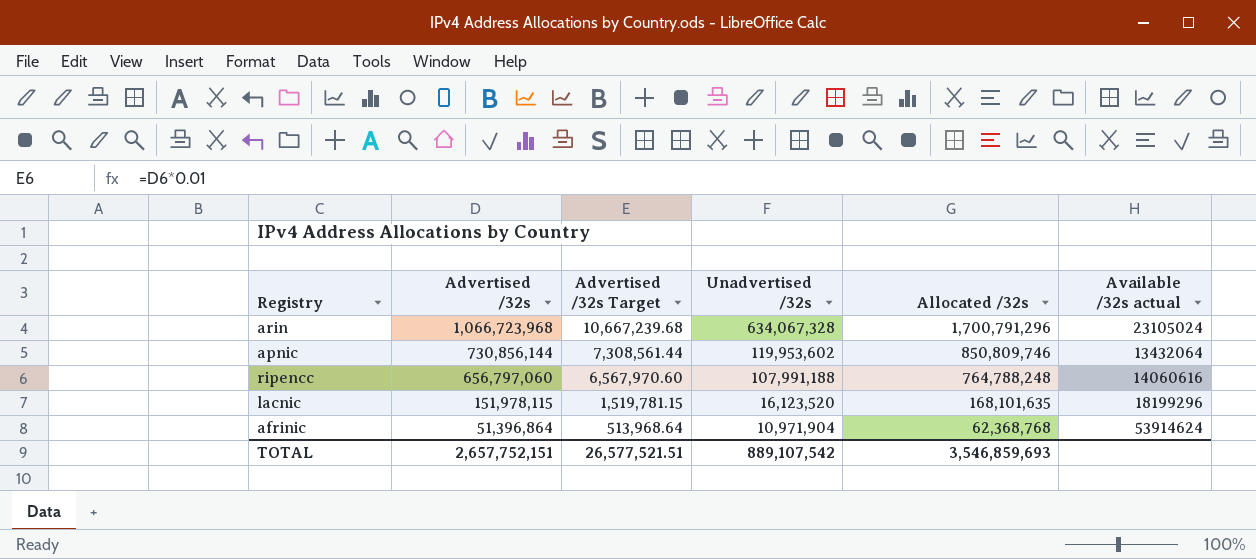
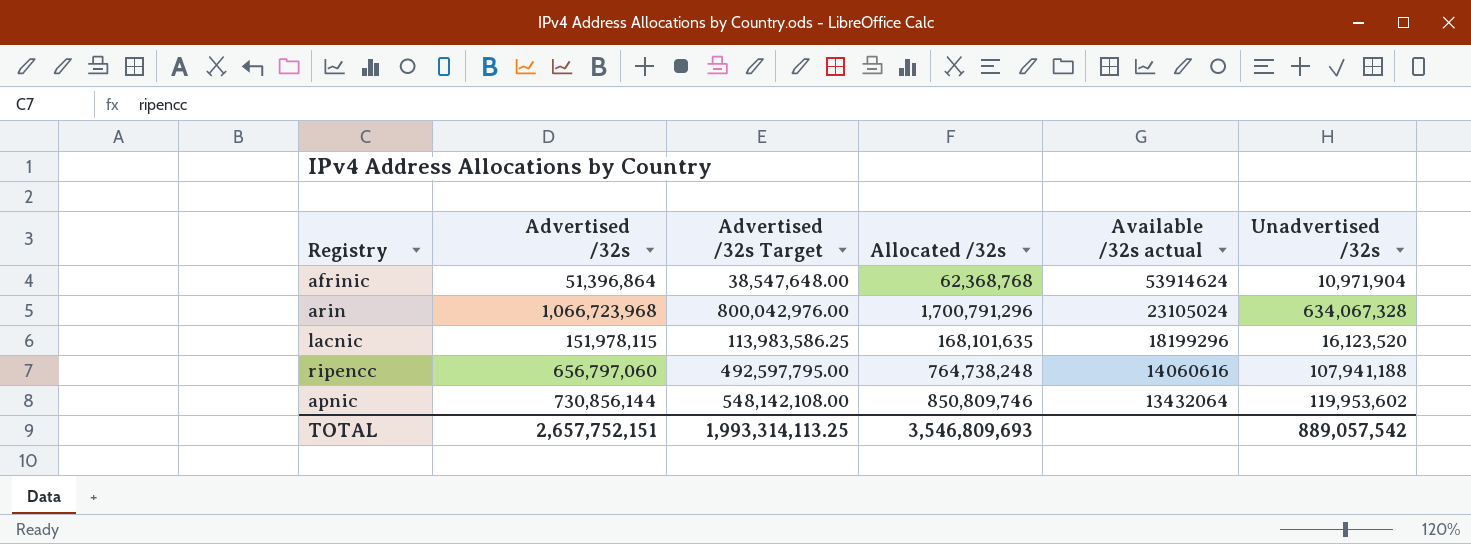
row order: Advertised /32s descending -> Available /32s actual descending
column Advertised /32s Target | formula: [Advertised /32s] * 0.01 -> [Advertised /32s] * 0.75
column Unadvertised /32s | position: 4 -> 6
ripencc | Allocated /32s: 764,788,248 -> 764,738,248
ripencc | Unadvertised /32s: 107,991,188 -> 107,941,188
TOTAL | Advertised /32s Target: 26,577,521.51 -> 1,993,314,113.25
TOTAL | Allocated /32s: 3,546,859,693 -> 3,546,809,693
TOTAL | Unadvertised /32s: 889,107,542 -> 889,057,542

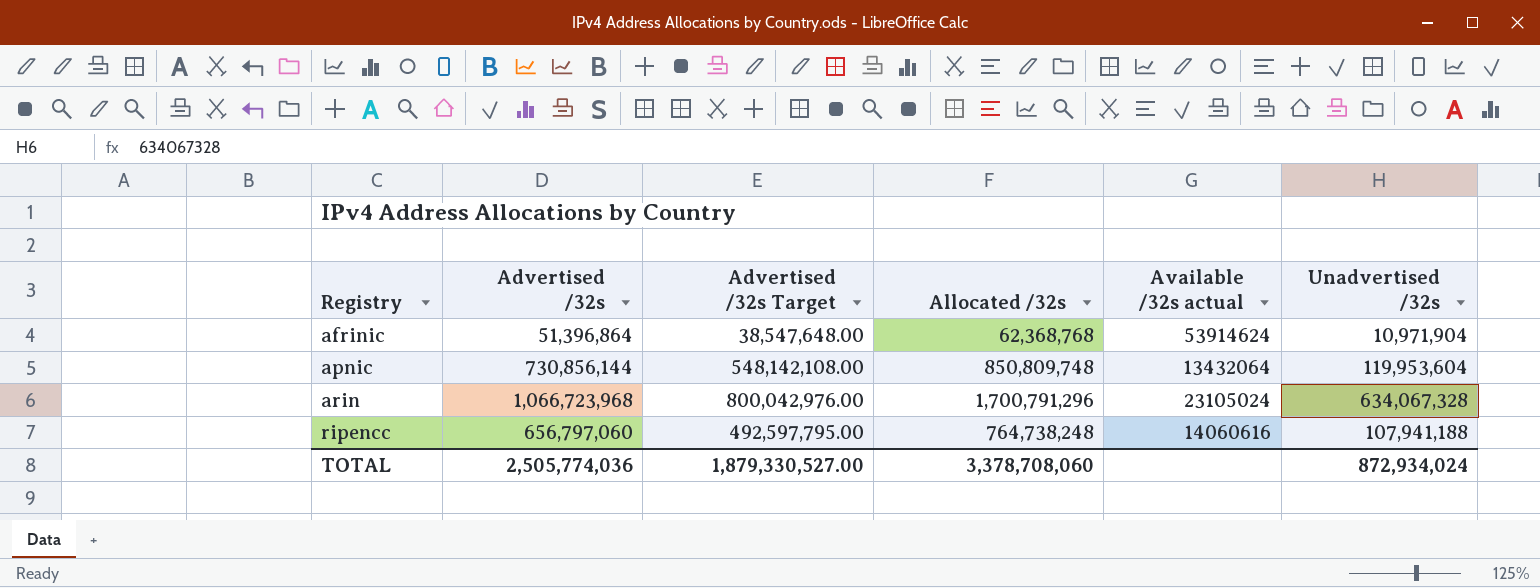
row order: Available /32s actual descending -> Registry ascending
row lacnic: 151,978,115 | 113,983,586.25 | 168,101,635 | 18199296 | 16,123,520 -> none
apnic | Allocated /32s: 850,809,746 -> 850,809,748
apnic | Unadvertised /32s: 119,953,602 -> 119,953,604
TOTAL | Advertised /32s: 2,657,752,151 -> 2,505,774,036
TOTAL | Advertised /32s Target: 1,993,314,113.25 -> 1,879,330,527.00
TOTAL | Allocated /32s: 3,546,809,693 -> 3,378,708,060
TOTAL | Unadvertised /32s: 889,057,542 -> 872,934,024

